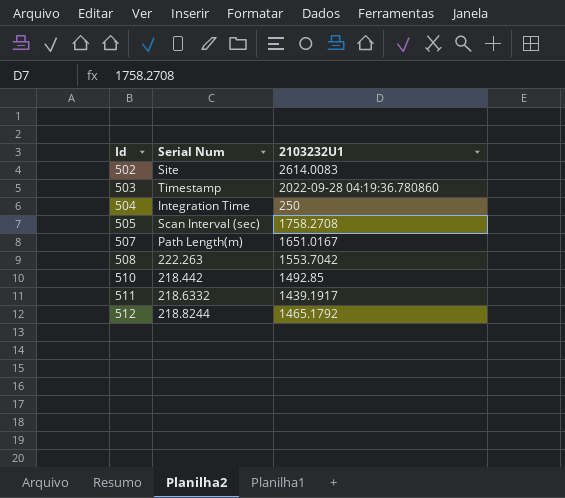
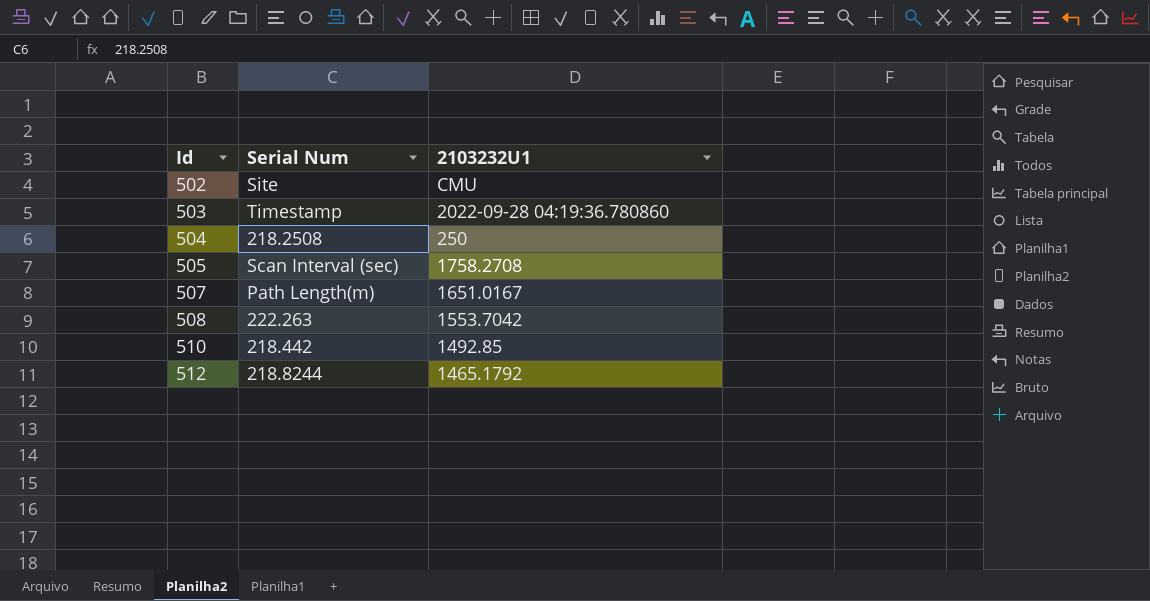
row 511: 218.6332 | 1439.1917 -> none
502 | 2103232U1: 2614.0083 -> CMU
504 | Serial Num: Integration Time -> 218.2508

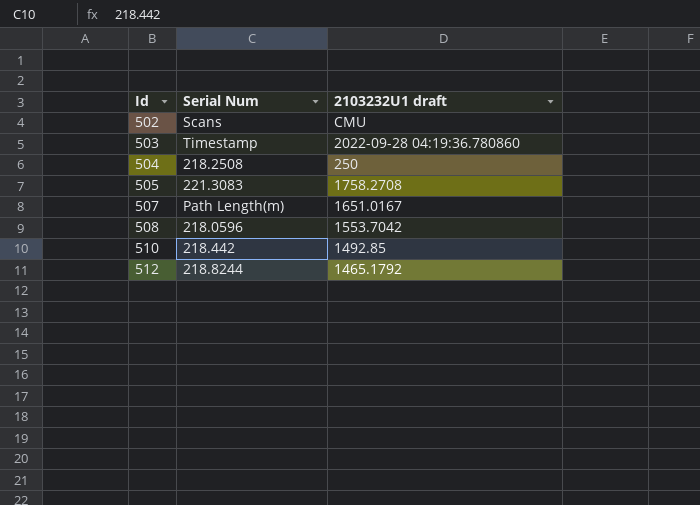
column name: 2103232U1 -> 2103232U1 draft
502 | Serial Num: Site -> Scans
505 | Serial Num: Scan Interval (sec) -> 221.3083
508 | Serial Num: 222.263 -> 218.0596

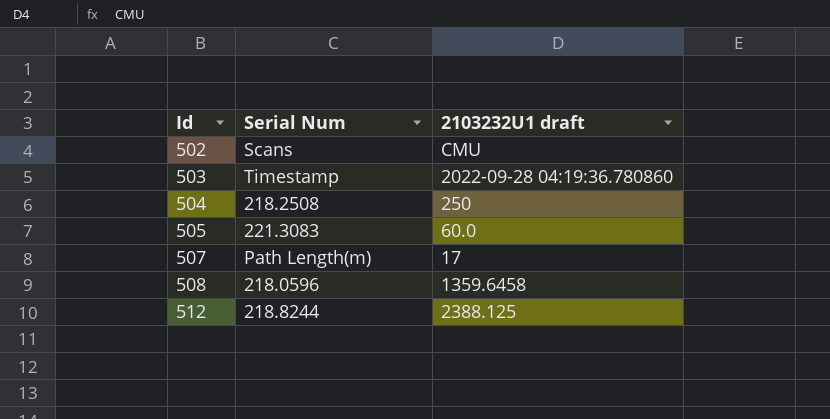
row 510: 218.442 | 1492.85 -> none
505 | 2103232U1 draft: 1758.2708 -> 60.0
507 | 2103232U1 draft: 1651.0167 -> 17
508 | 2103232U1 draft: 1553.7042 -> 1359.6458
512 | 2103232U1 draft: 1465.1792 -> 2388.125

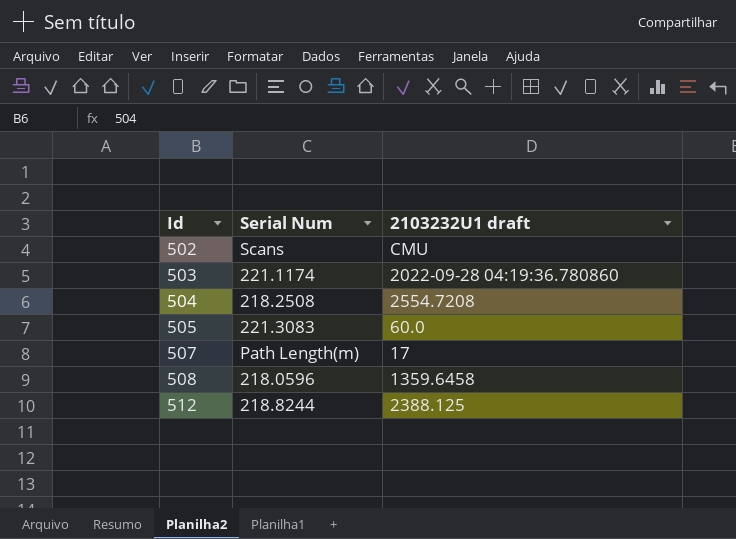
503 | Serial Num: Timestamp -> 221.1174
504 | 2103232U1 draft: 250 -> 2554.7208

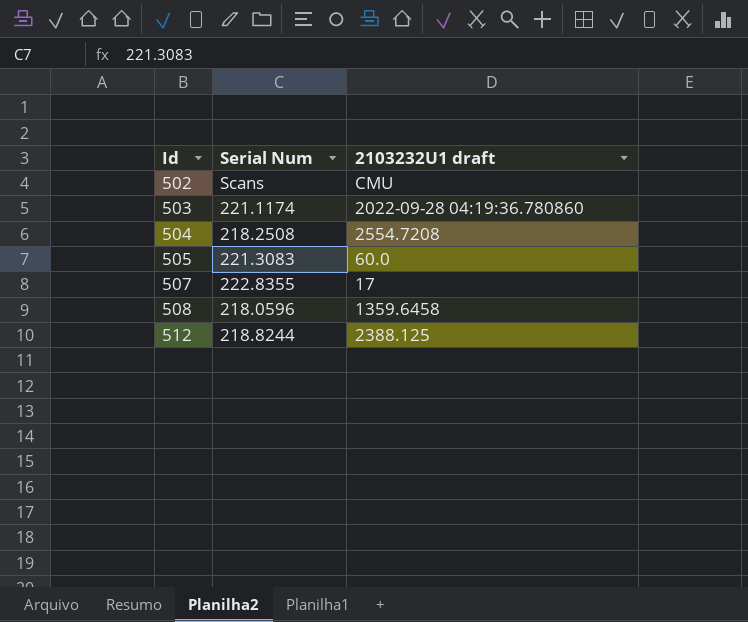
507 | Serial Num: Path Length(m) -> 222.8355

